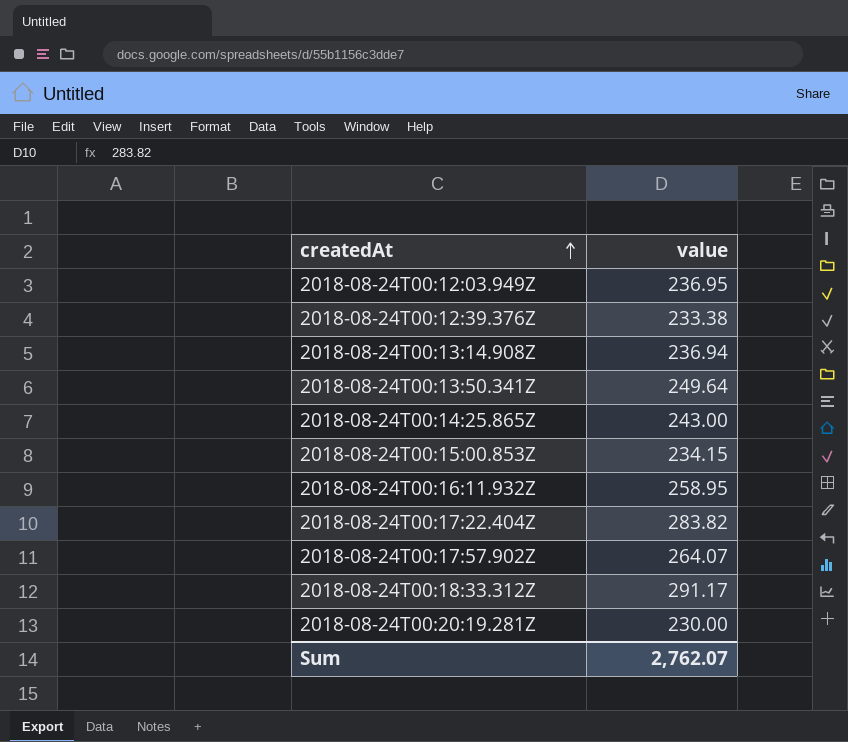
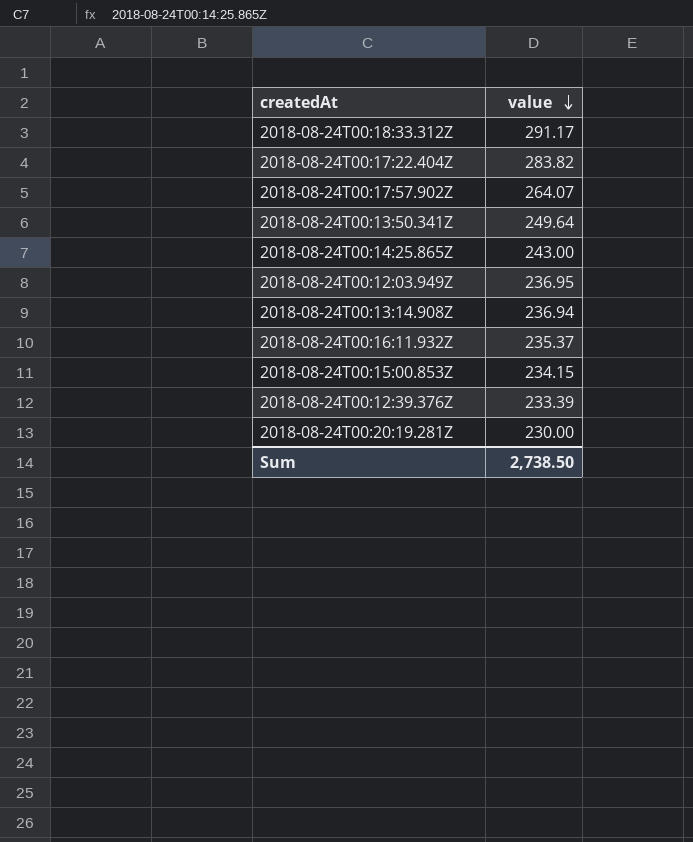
row order: createdAt ascending -> value descending
2018-08-24T00:16:11.932Z | value: 258.95 -> 235.37
2018-08-24T00:12:39.376Z | value: 233.38 -> 233.39
Sum | value: 2,762.07 -> 2,738.50

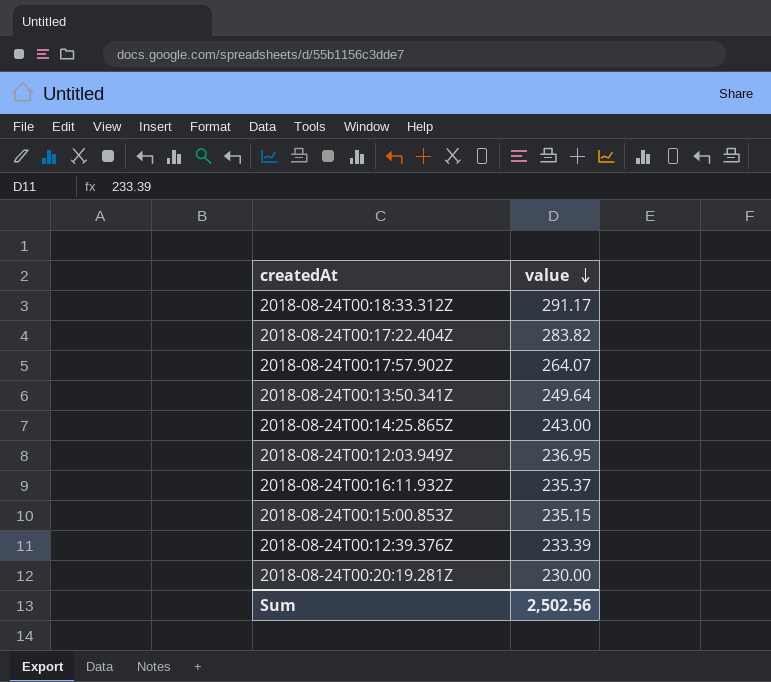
row 2018-08-24T00:13:14.908Z: 236.94 -> none
2018-08-24T00:15:00.853Z | value: 234.15 -> 235.15
Sum | value: 2,738.50 -> 2,502.56

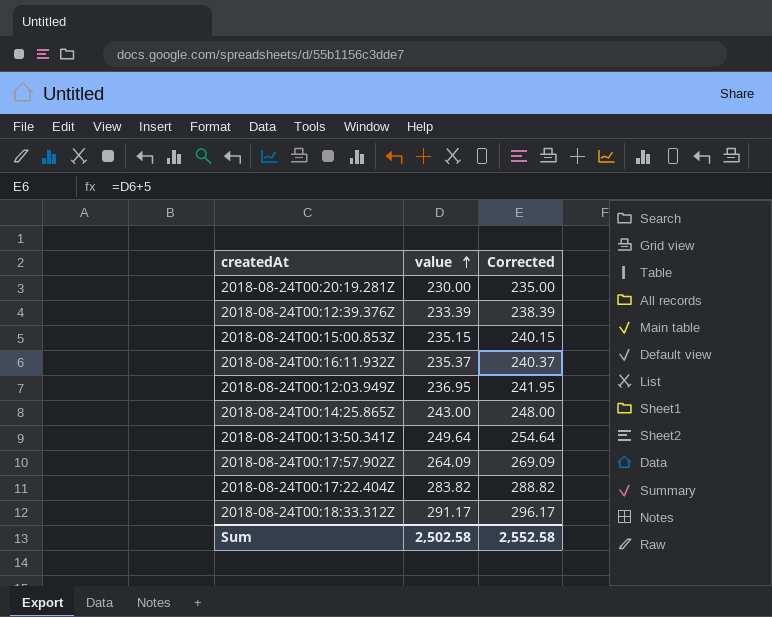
row order: value descending -> value ascending
column Corrected | formula: none -> [value] + 5
2018-08-24T00:17:57.902Z | value: 264.07 -> 264.09
Sum | value: 2,502.56 -> 2,502.58

